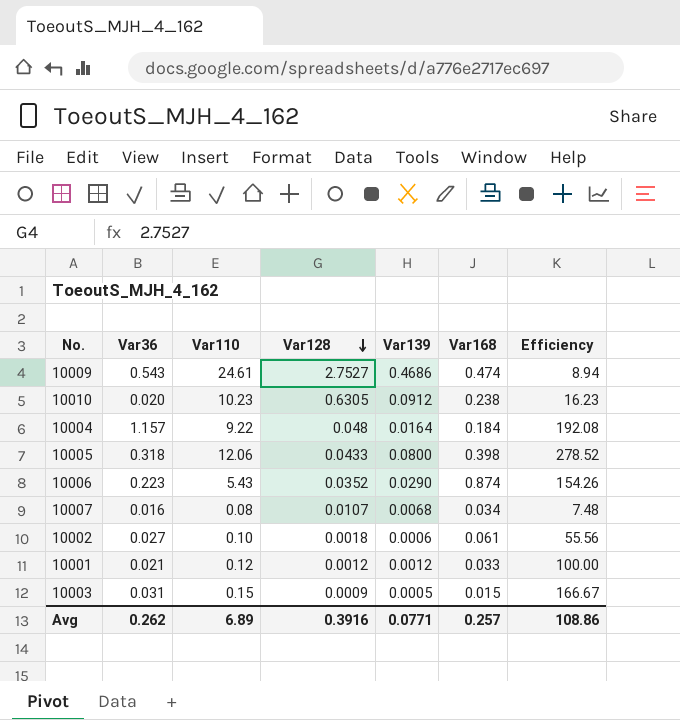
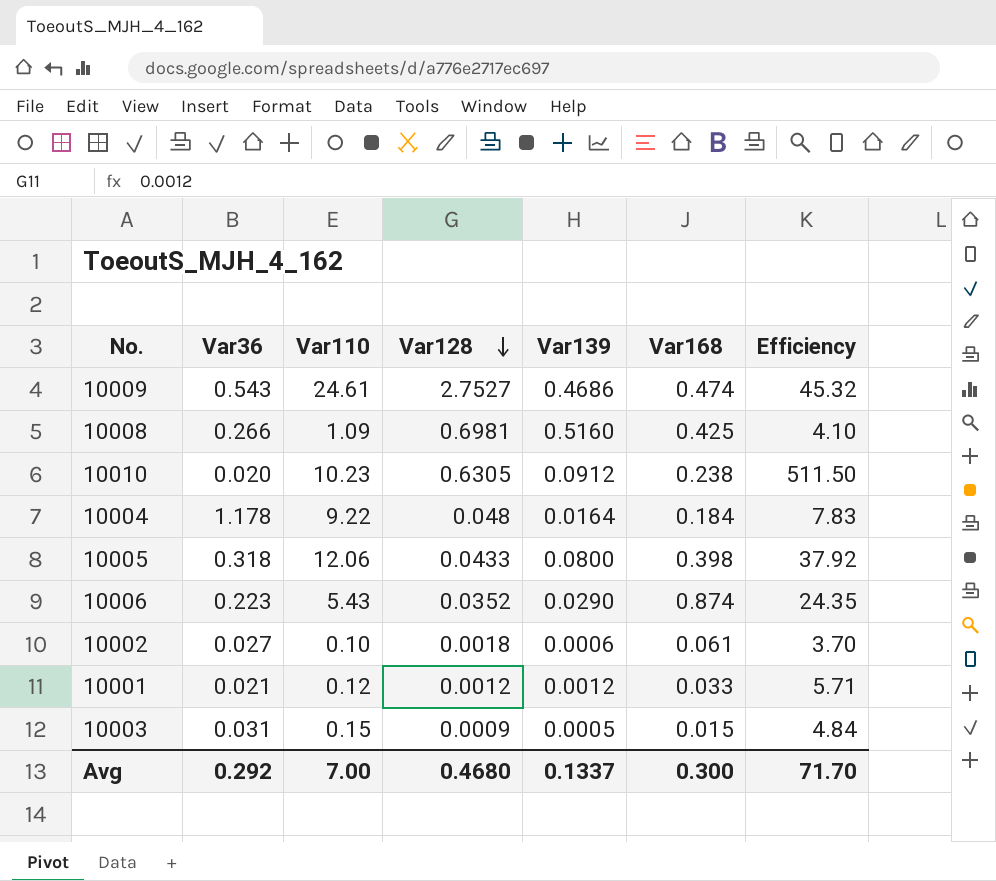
column Efficiency | formula: [Var110] / [Var128] -> [Var110] / [Var36]
row 10007: 0.016 | 0.08 | 0.0107 | 0.0068 | 0.034 | 7.48 -> none
row 10008: none -> 0.266 | 1.09 | 0.6981 | 0.5160 | 0.425 | 4.10
10004 | Var36: 1.157 -> 1.178
Avg | Var36: 0.262 -> 0.292
Avg | Var110: 6.89 -> 7.00
Avg | Var128: 0.3916 -> 0.4680
Avg | Var139: 0.0771 -> 0.1337
Avg | Var168: 0.257 -> 0.300
Avg | Efficiency: 108.86 -> 71.70

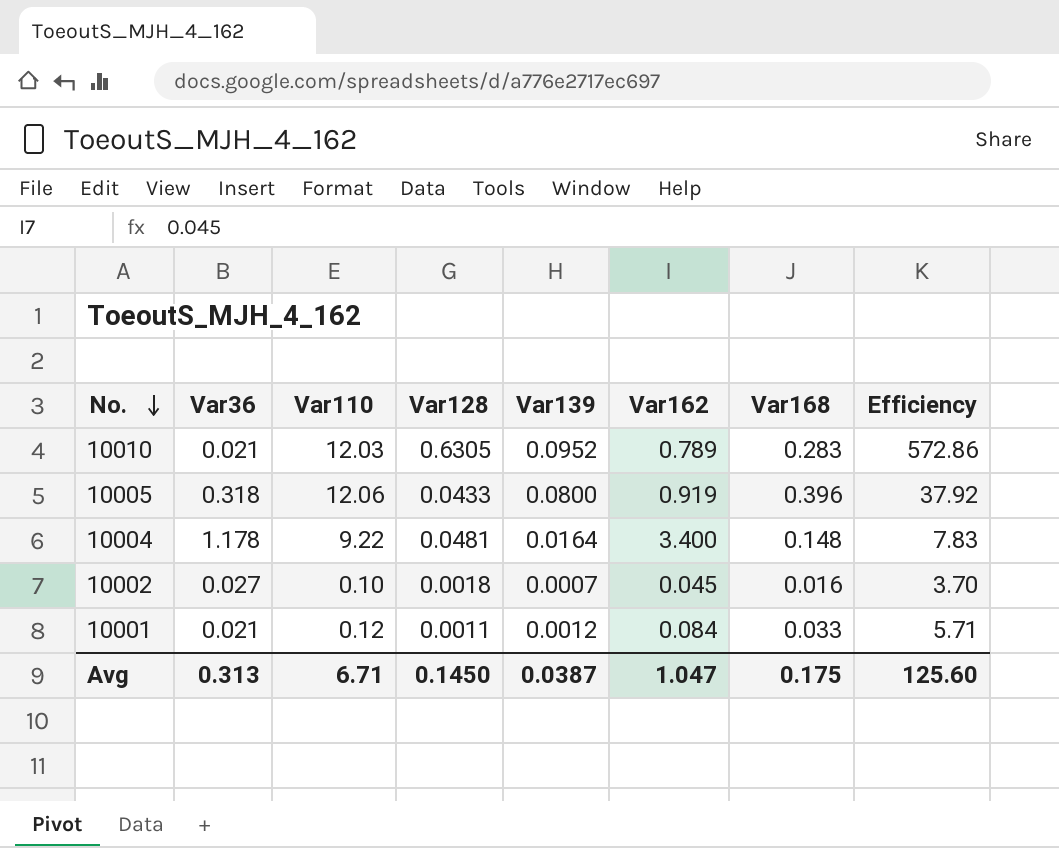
row order: Var128 descending -> No. descending
column Var162 | position: none -> 6
row 10009: 0.543 | 24.61 | 2.7527 | 0.4686 | 0.474 | 45.32 -> none
row 10008: 0.266 | 1.09 | 0.6981 | 0.5160 | 0.425 | 4.10 -> none
row 10006: 0.223 | 5.43 | 0.0352 | 0.0290 | 0.874 | 24.35 -> none
row 10003: 0.031 | 0.15 | 0.0009 | 0.0005 | 0.015 | 4.84 -> none
10010 | Var36: 0.020 -> 0.021
10010 | Var110: 10.23 -> 12.03
10010 | Var139: 0.0912 -> 0.0952
10010 | Var168: 0.238 -> 0.283
10010 | Efficiency: 511.50 -> 572.86
10005 | Var168: 0.398 -> 0.396
10004 | Var128: 0.048 -> 0.0481
10004 | Var168: 0.184 -> 0.148
10002 | Var139: 0.0006 -> 0.0007
10002 | Var168: 0.061 -> 0.016
10001 | Var128: 0.0012 -> 0.0011
Avg | Var36: 0.292 -> 0.313
Avg | Var110: 7.00 -> 6.71
Avg | Var128: 0.4680 -> 0.1450
Avg | Var139: 0.1337 -> 0.0387
Avg | Var168: 0.300 -> 0.175
Avg | Efficiency: 71.70 -> 125.60

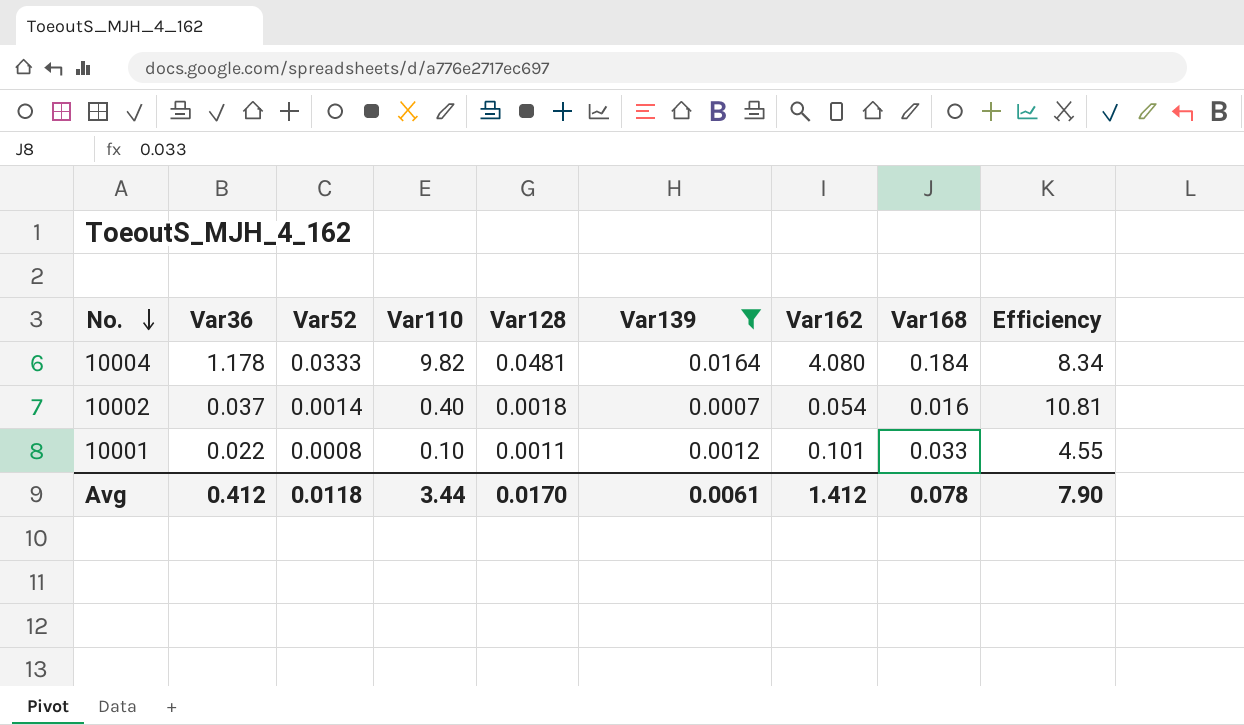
filter: none -> Var139 <= 0.0164
column Var52 | position: none -> 3
10004 | Var110: 9.22 -> 9.82
10004 | Var162: 3.400 -> 4.080
10004 | Var168: 0.148 -> 0.184
10004 | Efficiency: 7.83 -> 8.34
10002 | Var36: 0.027 -> 0.037
10002 | Var110: 0.10 -> 0.40
10002 | Var162: 0.045 -> 0.054
10002 | Efficiency: 3.70 -> 10.81
10001 | Var36: 0.021 -> 0.022
10001 | Var110: 0.12 -> 0.10
10001 | Var162: 0.084 -> 0.101
10001 | Efficiency: 5.71 -> 4.55
Avg | Var36: 0.313 -> 0.412
Avg | Var110: 6.71 -> 3.44
Avg | Var128: 0.1450 -> 0.0170
Avg | Var139: 0.0387 -> 0.0061
Avg | Var162: 1.047 -> 1.412
Avg | Var168: 0.175 -> 0.078
Avg | Efficiency: 125.60 -> 7.90

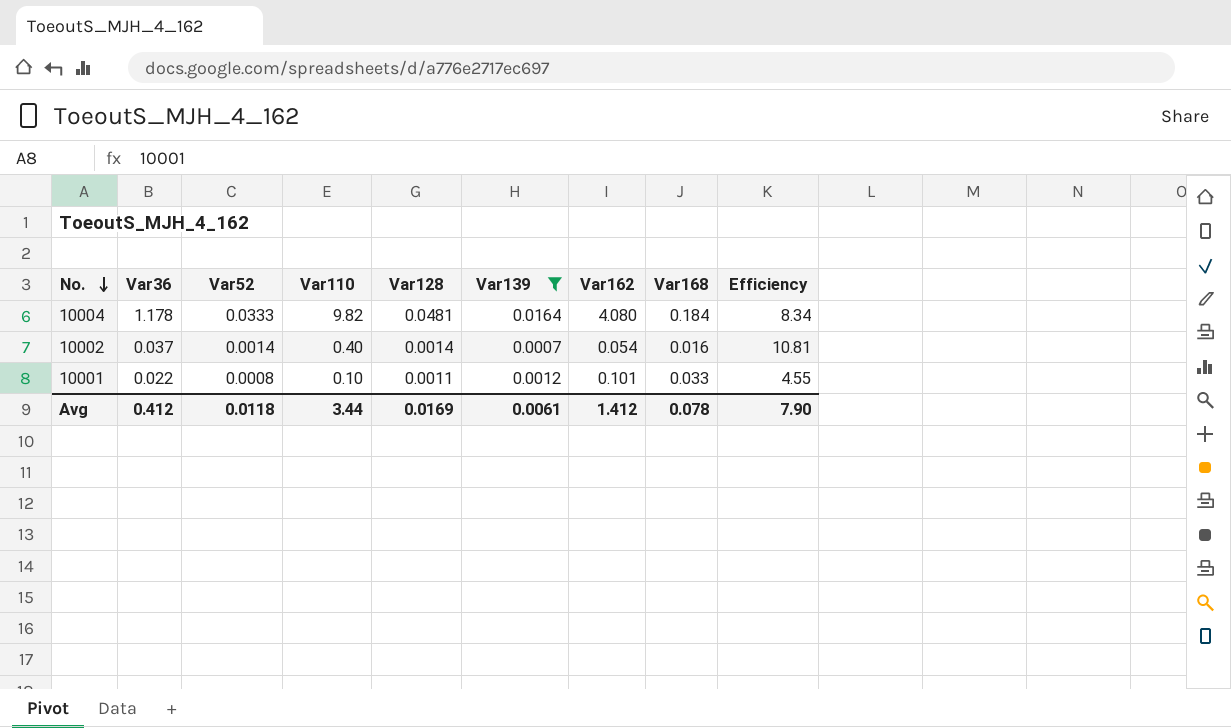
10002 | Var128: 0.0018 -> 0.0014
Avg | Var128: 0.0170 -> 0.0169

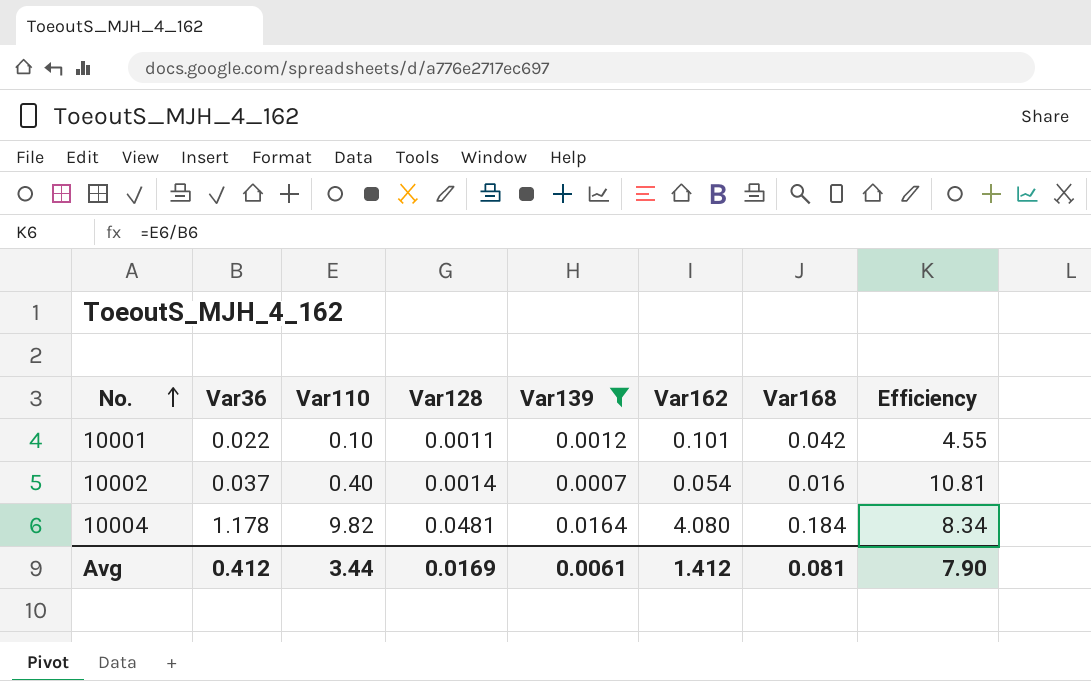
row order: No. descending -> No. ascending
column Var52 | position: 3 -> none
10001 | Var168: 0.033 -> 0.042
Avg | Var168: 0.078 -> 0.081

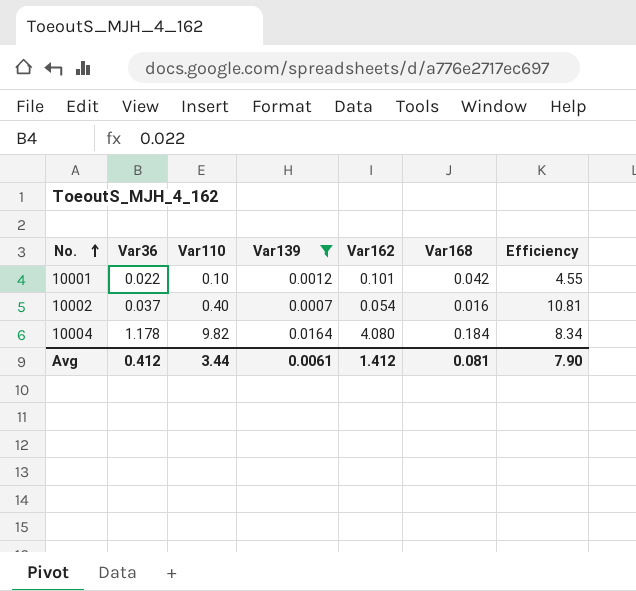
column Var128 | position: 4 -> none

